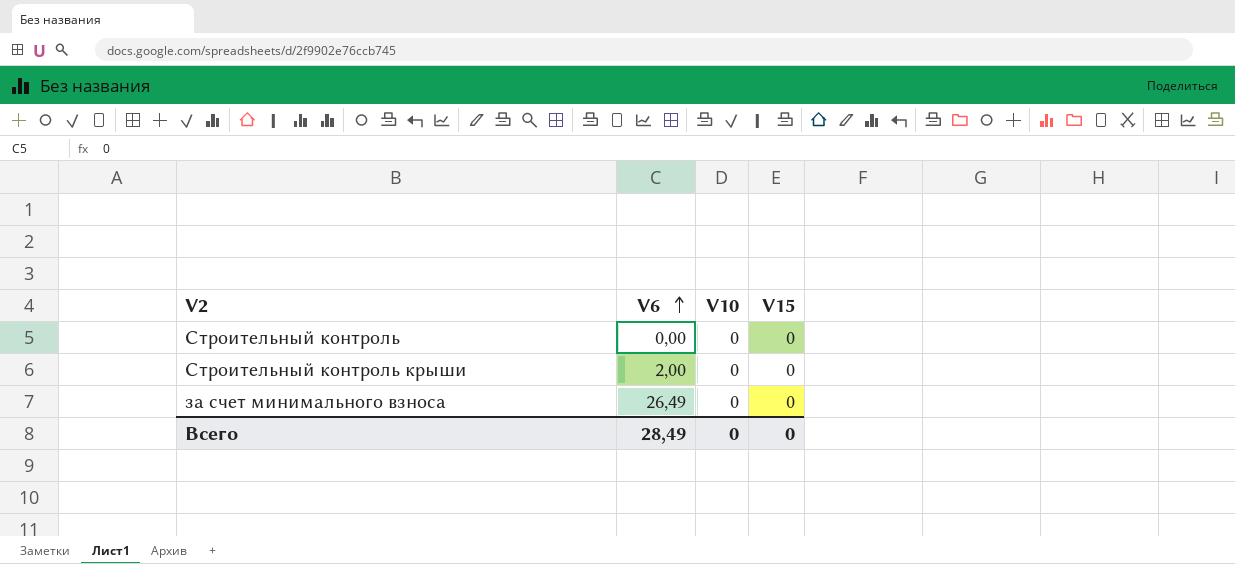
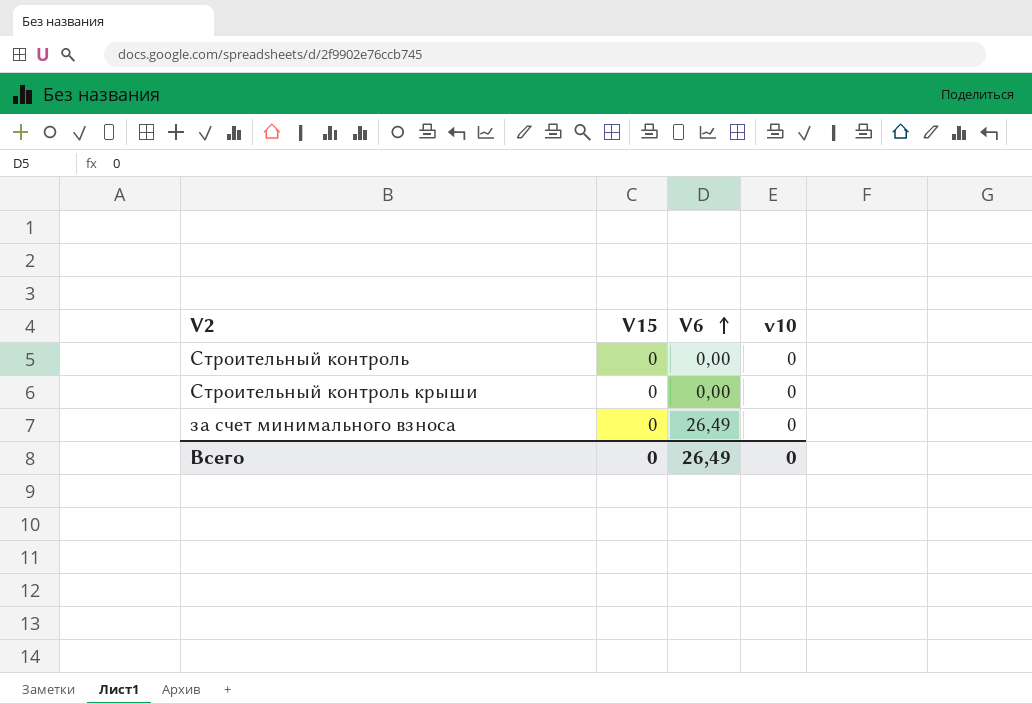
column V15 | position: 4 -> 2
column name: V10 -> v10
Строительный контроль крыши | V6: 2,00 -> 0,00
Всего | V6: 28,49 -> 26,49

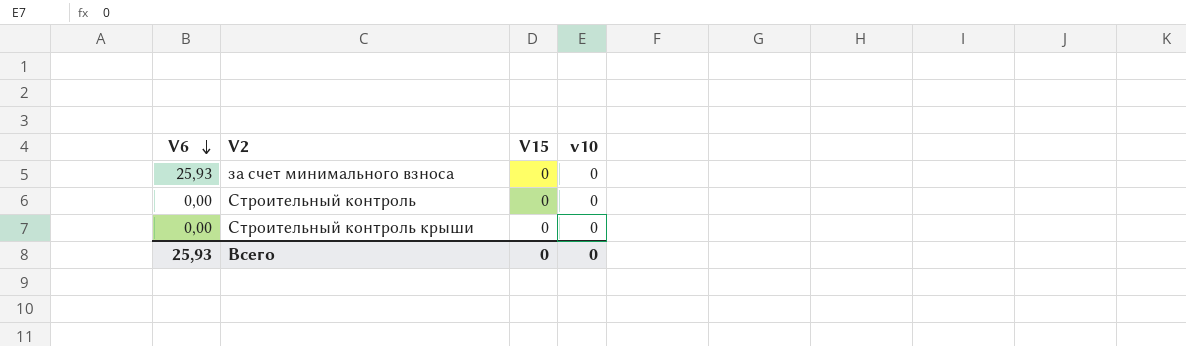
row order: V6 ascending -> V6 descending
column V6 | position: 3 -> 1
за счет минимального взноса | V6: 26,49 -> 25,93
Всего | V6: 26,49 -> 25,93

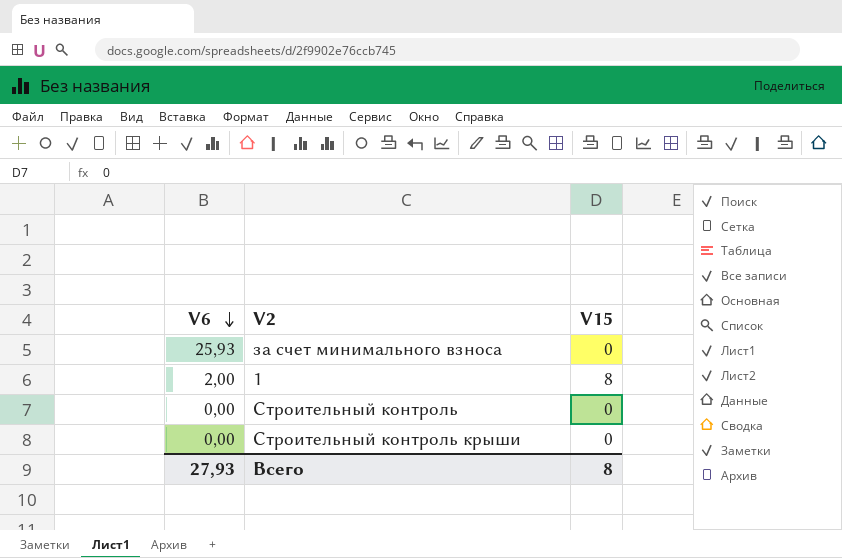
column v10 | position: 4 -> none
row 1: none -> 2,00 | 8
Всего | V6: 25,93 -> 27,93
Всего | V15: 0 -> 8

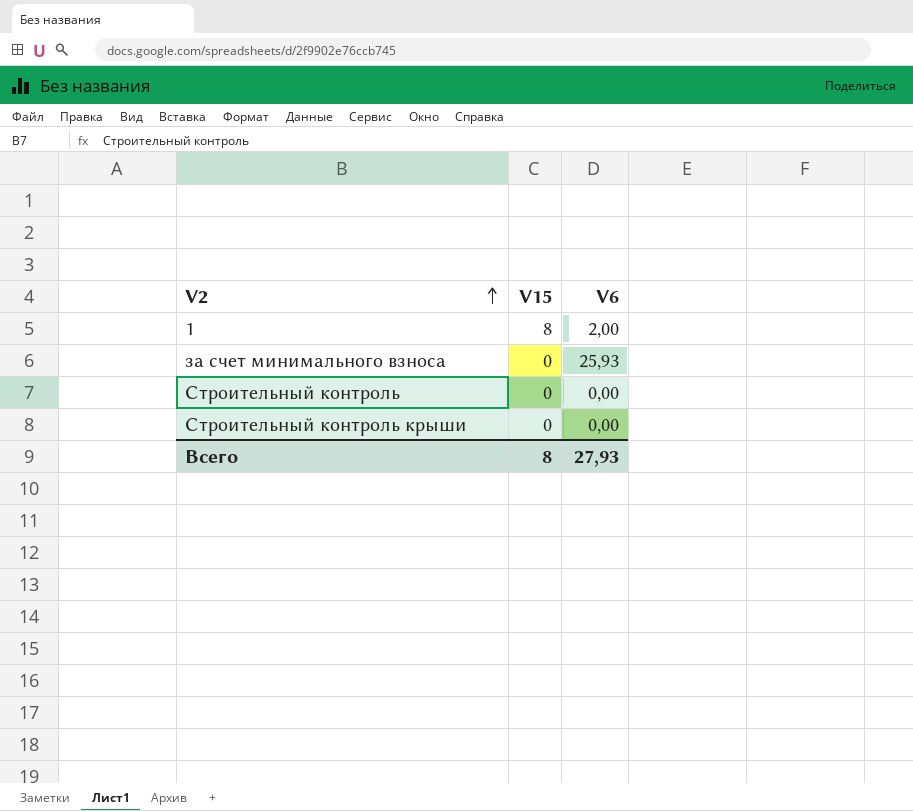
row order: V6 descending -> V2 ascending
column V6 | position: 1 -> 3

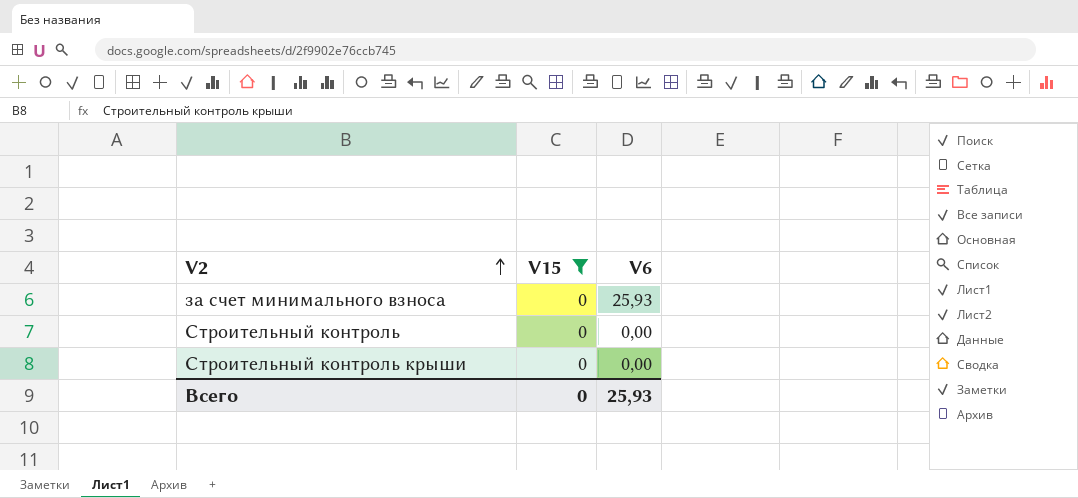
filter: none -> V15 = 0
Всего | V15: 8 -> 0
Всего | V6: 27,93 -> 25,93

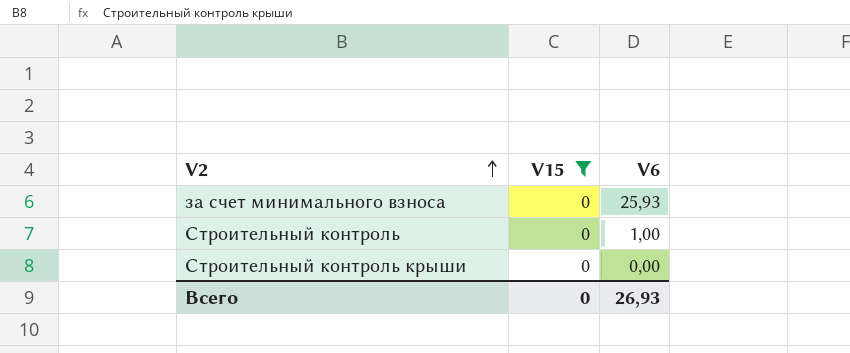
Строительный контроль | V6: 0,00 -> 1,00
Всего | V6: 25,93 -> 26,93

